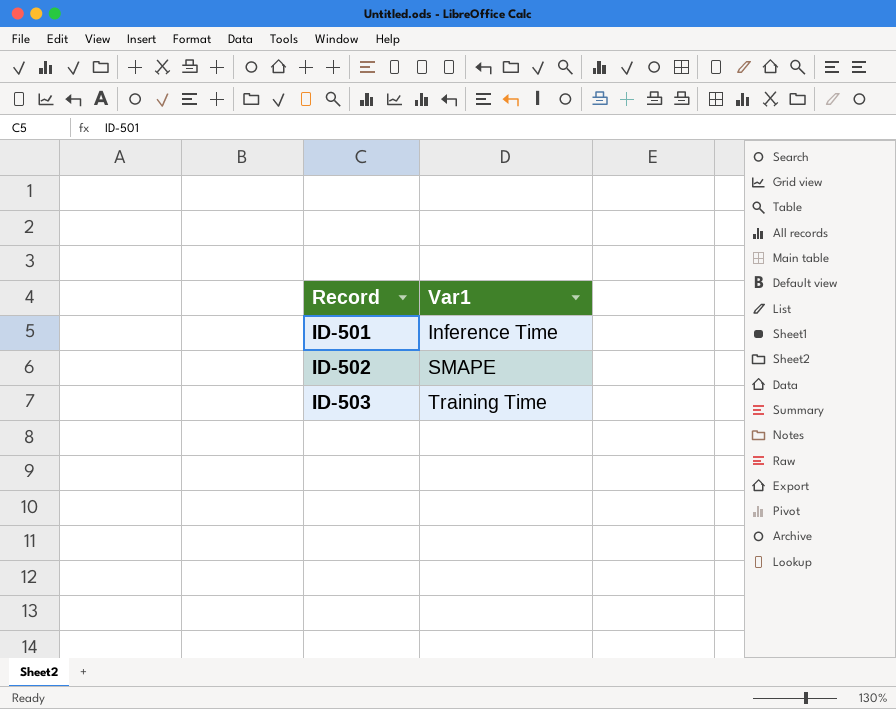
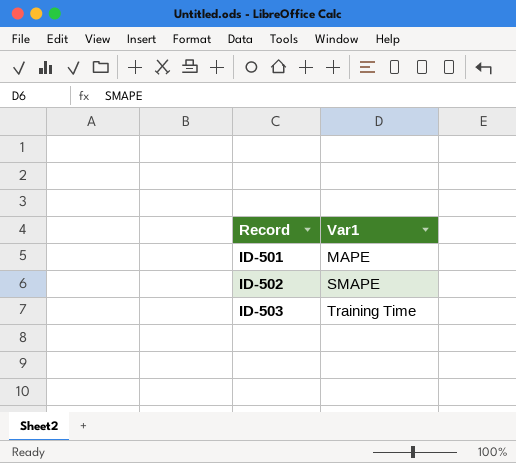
ID-501 | Var1: Inference Time -> MAPE

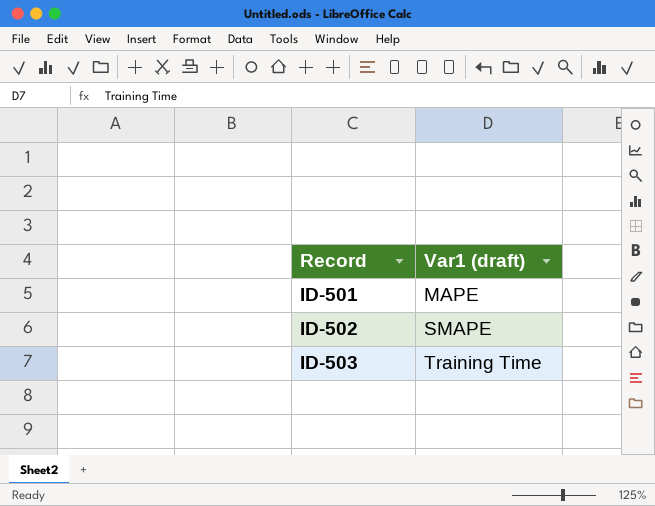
column name: Var1 -> Var1 (draft)

